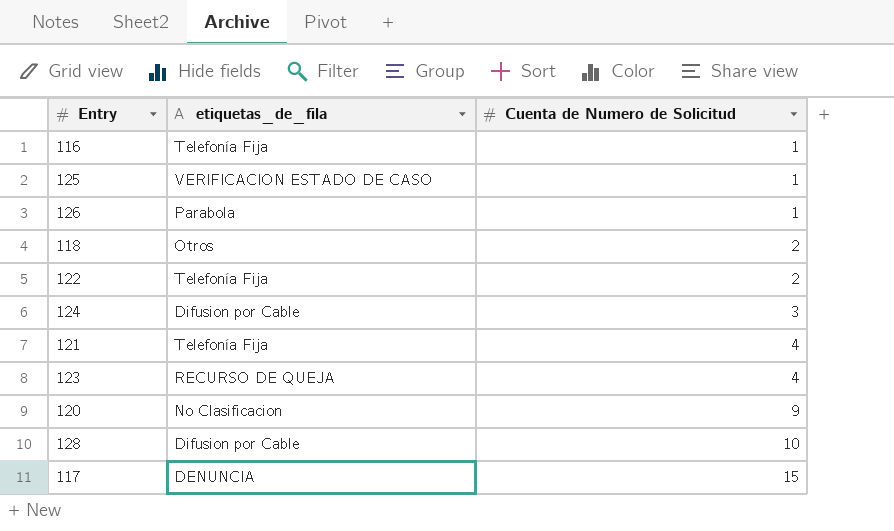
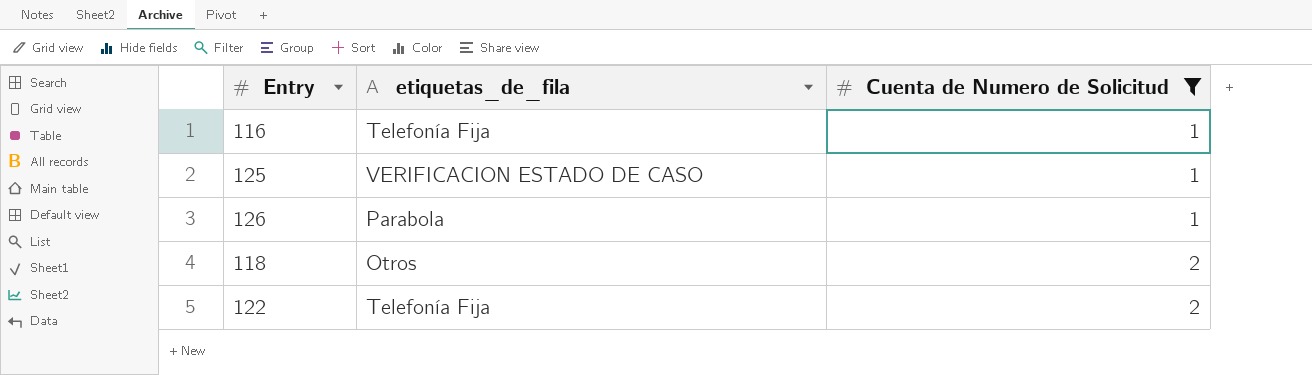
filter: none -> Cuenta de Numero de Solicitud <= 2

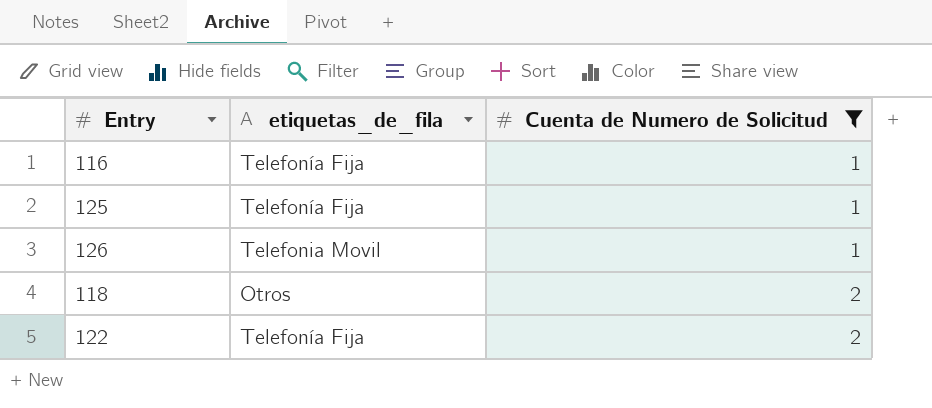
125 | etiquetas_de_fila: VERIFICACION ESTADO DE CASO -> Telefonía Fija
126 | etiquetas_de_fila: Parabola -> Telefonia Movil

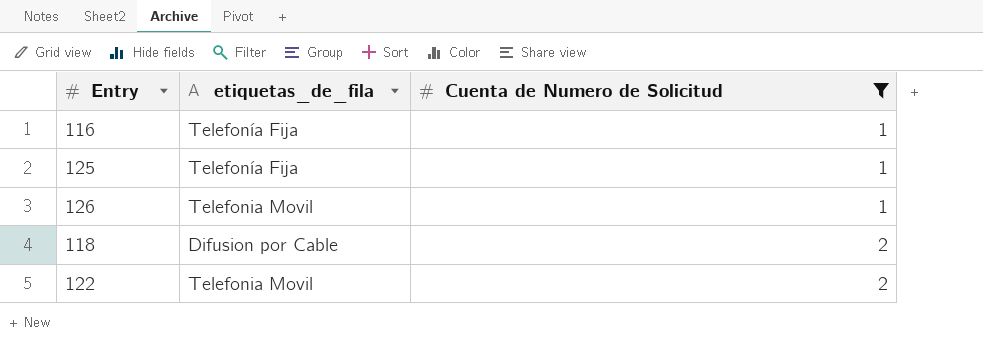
118 | etiquetas_de_fila: Otros -> Difusion por Cable
122 | etiquetas_de_fila: Telefonía Fija -> Telefonia Movil

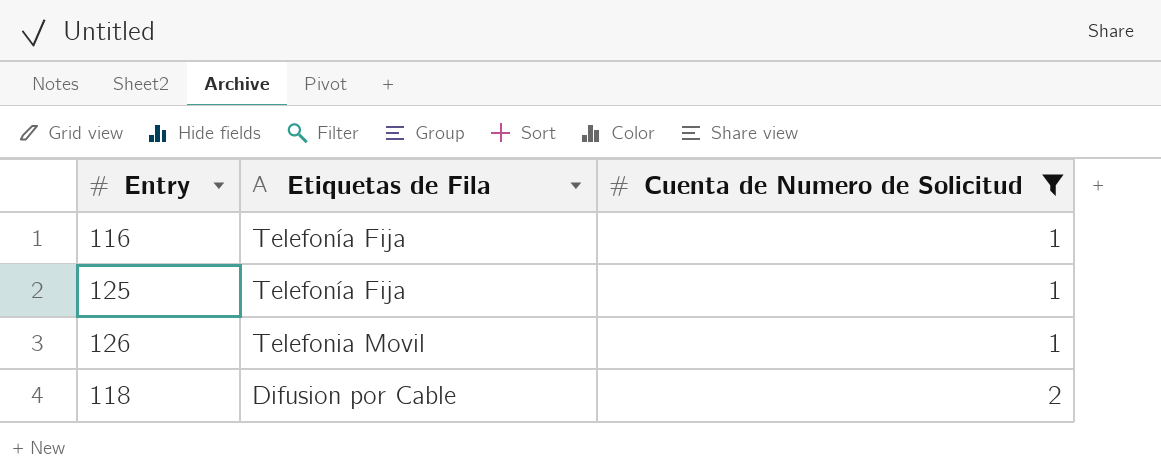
column name: etiquetas_de_fila -> Etiquetas de Fila
row 122: Telefonia Movil | 2 -> none

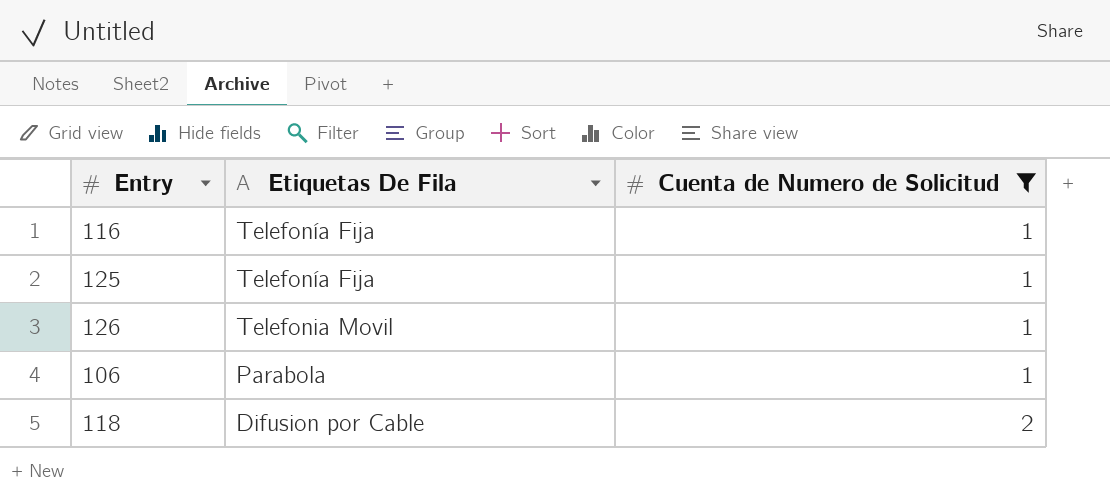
column name: Etiquetas de Fila -> Etiquetas De Fila
row 106: none -> Parabola | 1

